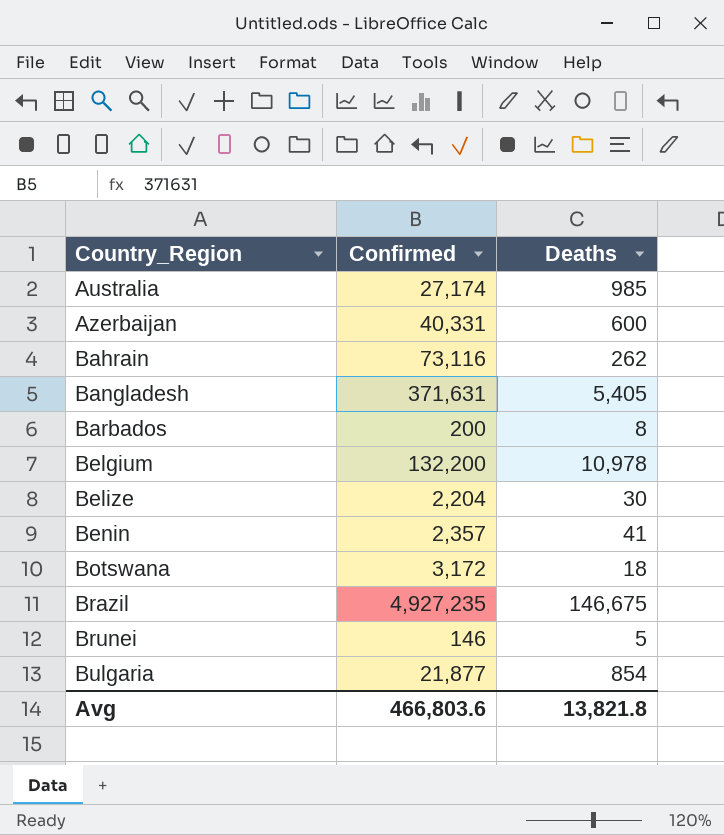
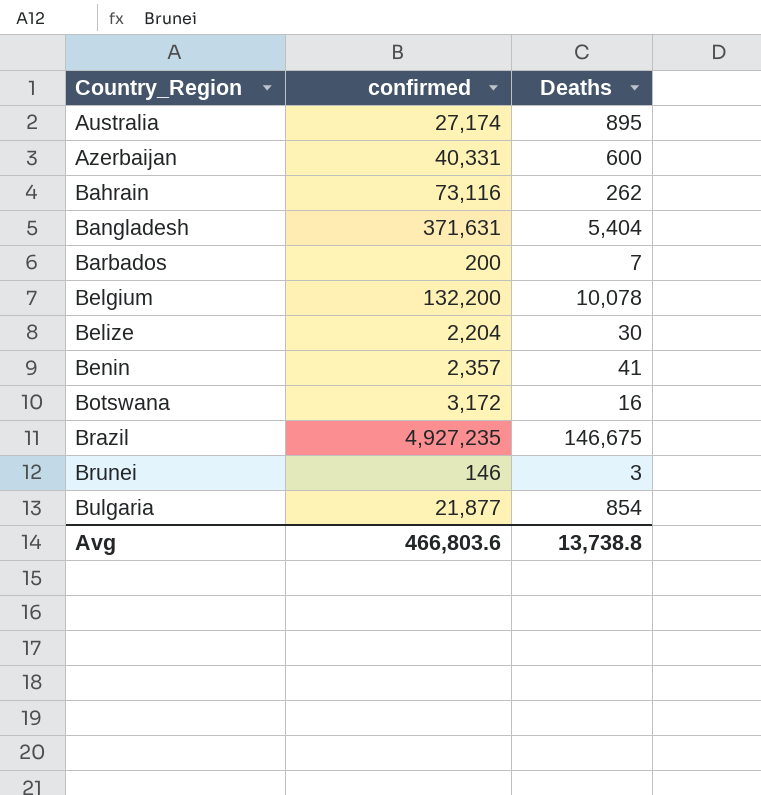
column name: Confirmed -> confirmed
Australia | Deaths: 985 -> 895
Bangladesh | Deaths: 5,405 -> 5,404
Barbados | Deaths: 8 -> 7
Belgium | Deaths: 10,978 -> 10,078
Botswana | Deaths: 18 -> 16
Brunei | Deaths: 5 -> 3
Avg | Deaths: 13,821.8 -> 13,738.8

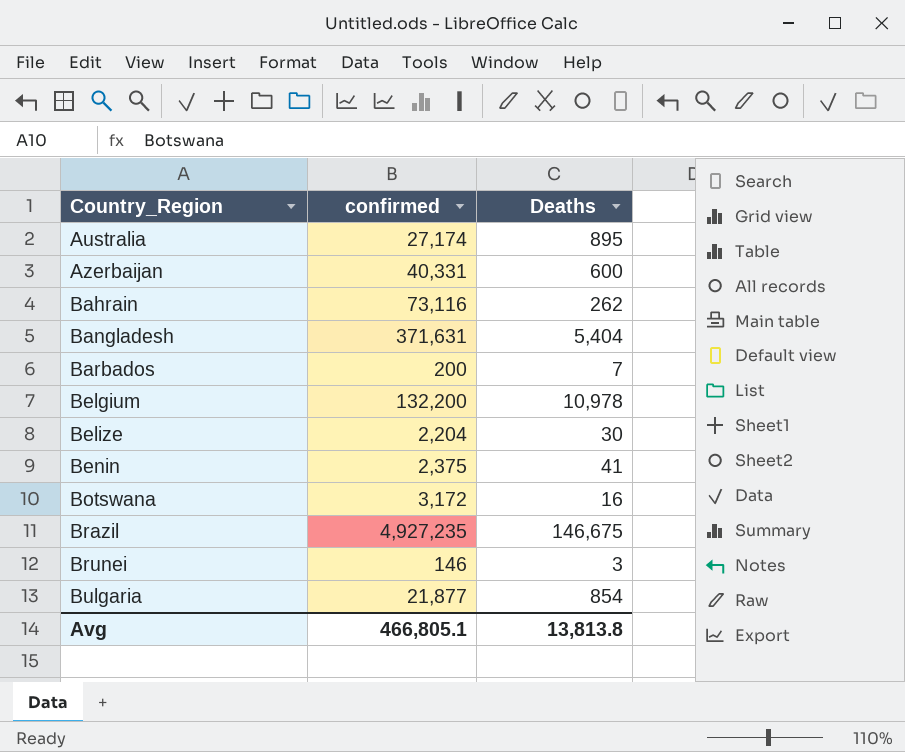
Belgium | Deaths: 10,078 -> 10,978
Benin | confirmed: 2,357 -> 2,375
Avg | confirmed: 466,803.6 -> 466,805.1
Avg | Deaths: 13,738.8 -> 13,813.8

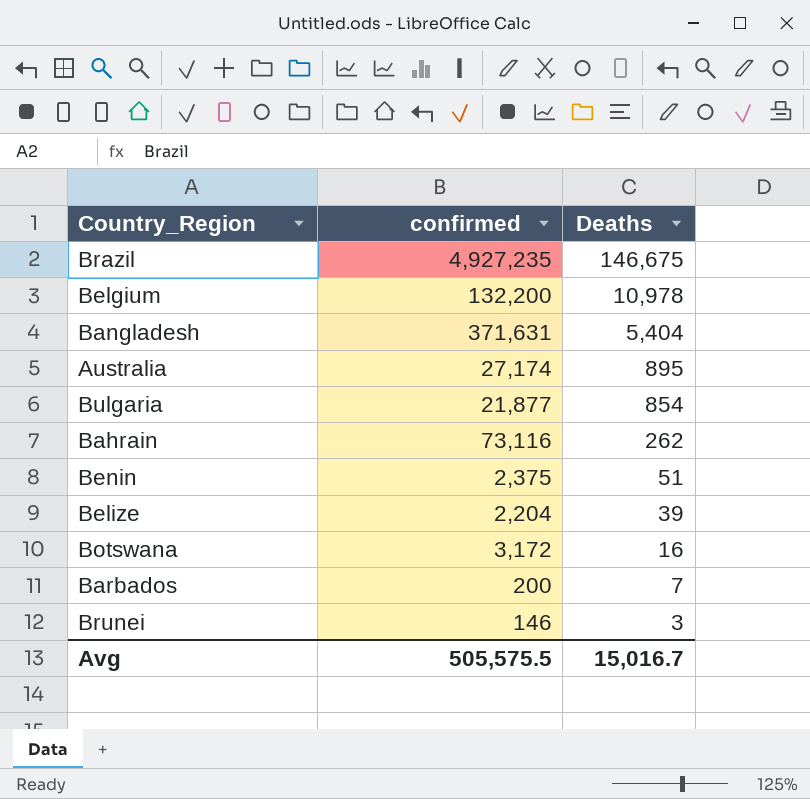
row order: Country_Region ascending -> Deaths descending
row Azerbaijan: 40,331 | 600 -> none
Benin | Deaths: 41 -> 51
Belize | Deaths: 30 -> 39
Avg | confirmed: 466,805.1 -> 505,575.5
Avg | Deaths: 13,813.8 -> 15,016.7

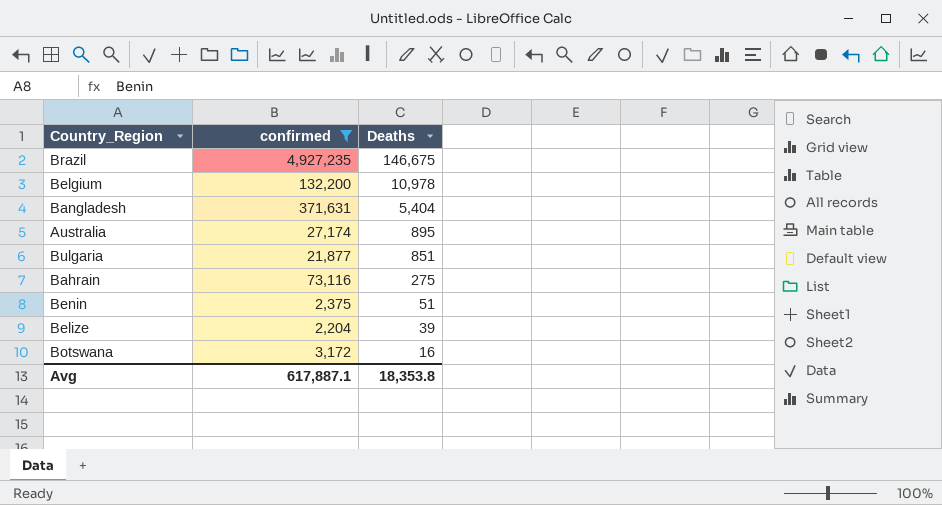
filter: none -> confirmed >= 2,204
Bulgaria | Deaths: 854 -> 851
Bahrain | Deaths: 262 -> 275
Avg | confirmed: 505,575.5 -> 617,887.1
Avg | Deaths: 15,016.7 -> 18,353.8

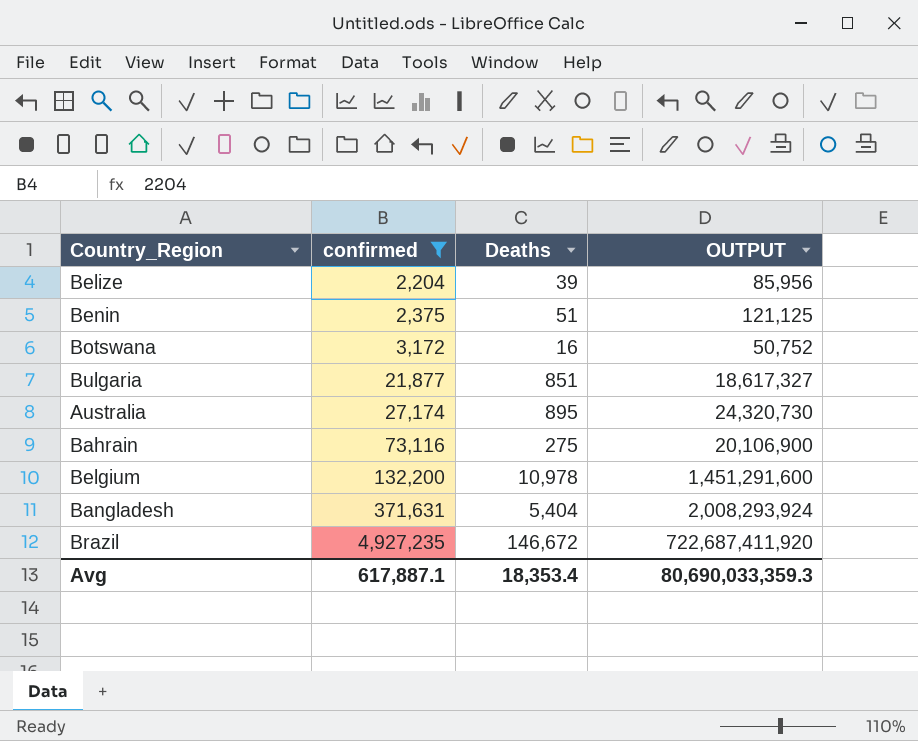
row order: Deaths descending -> confirmed ascending
column OUTPUT | formula: none -> [confirmed] * [Deaths]
Brazil | Deaths: 146,675 -> 146,672
Avg | Deaths: 18,353.8 -> 18,353.4

